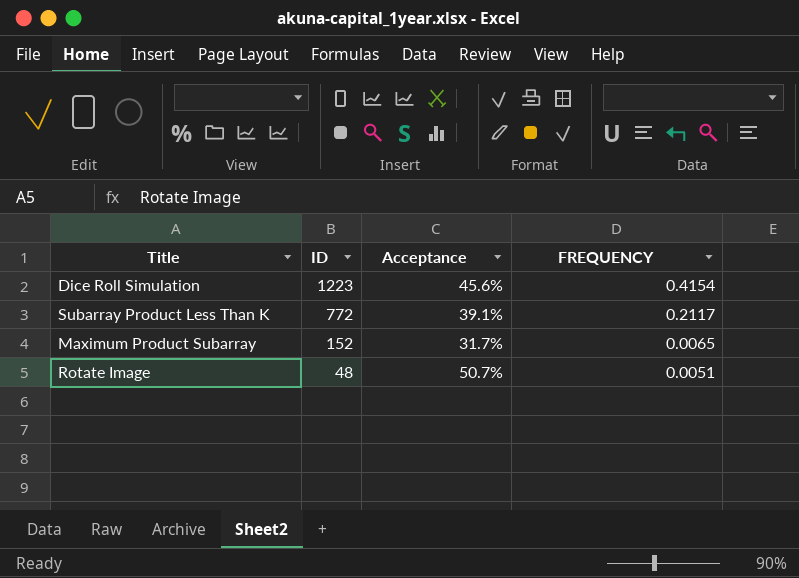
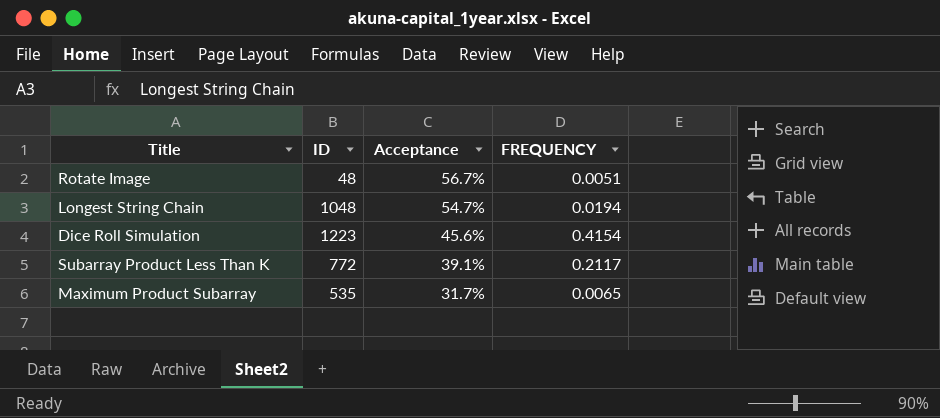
row order: ID descending -> Acceptance descending
Rotate Image | Acceptance: 50.7% -> 56.7%
row Longest String Chain: none -> 1048 | 54.7% | 0.0194
Maximum Product Subarray | ID: 152 -> 535

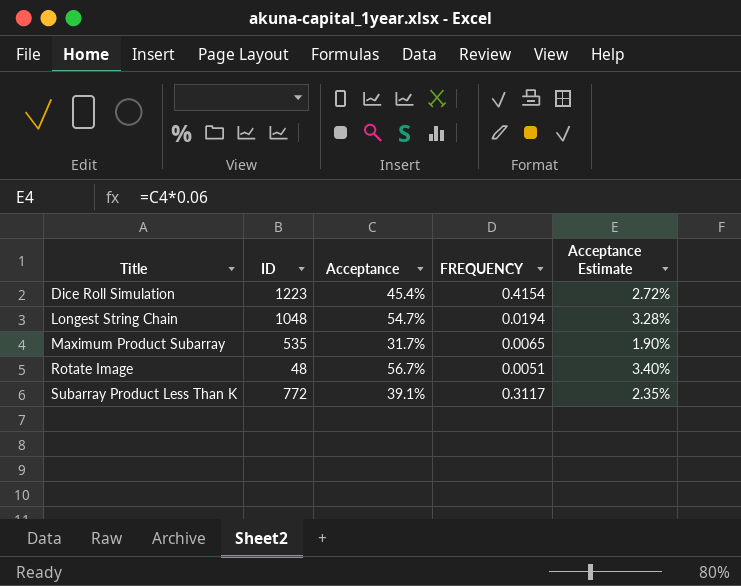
row order: Acceptance descending -> Title ascending
column Acceptance Estimate | formula: none -> [Acceptance] * 0.06
Dice Roll Simulation | Acceptance: 45.6% -> 45.4%
Subarray Product Less Than K | FREQUENCY: 0.2117 -> 0.3117

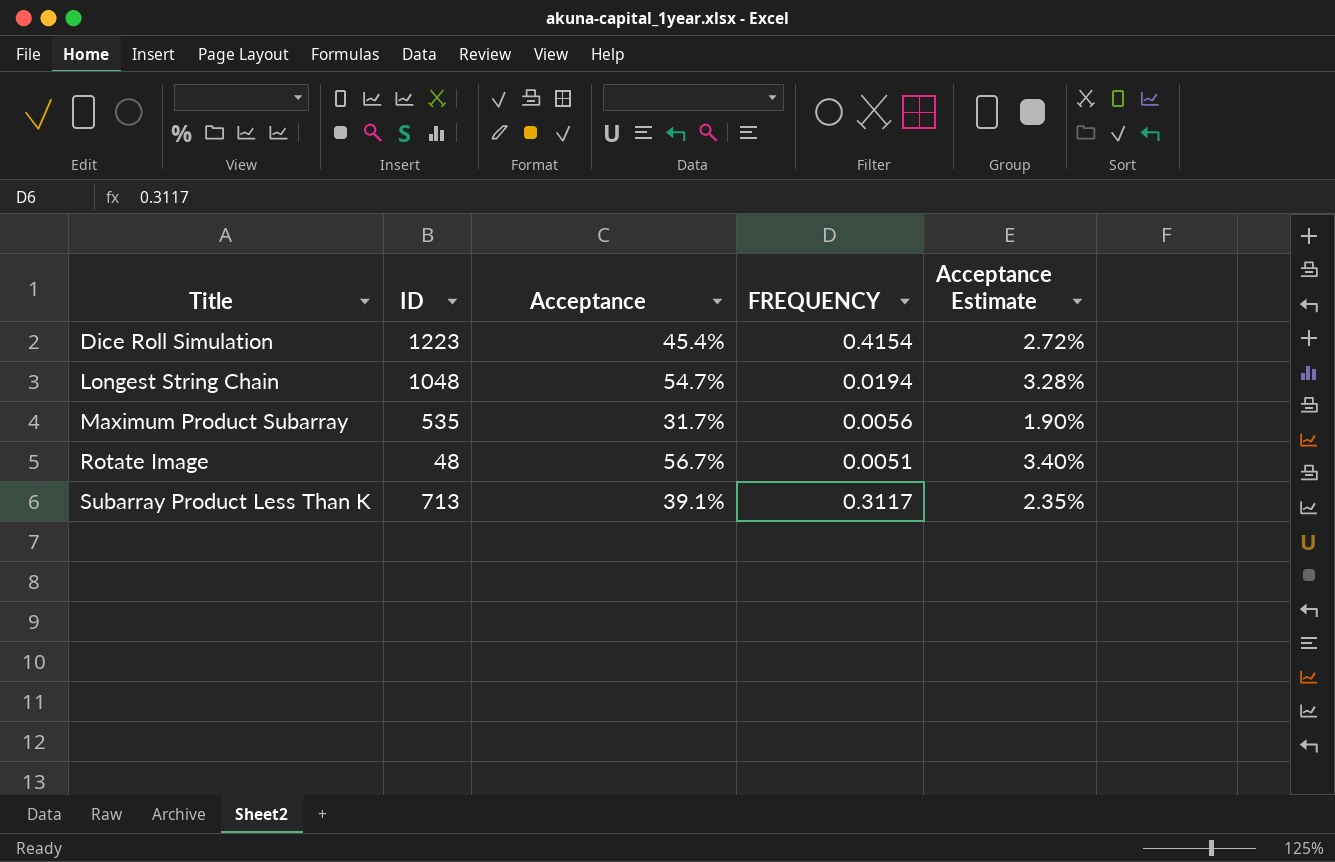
Maximum Product Subarray | FREQUENCY: 0.0065 -> 0.0056
Subarray Product Less Than K | ID: 772 -> 713

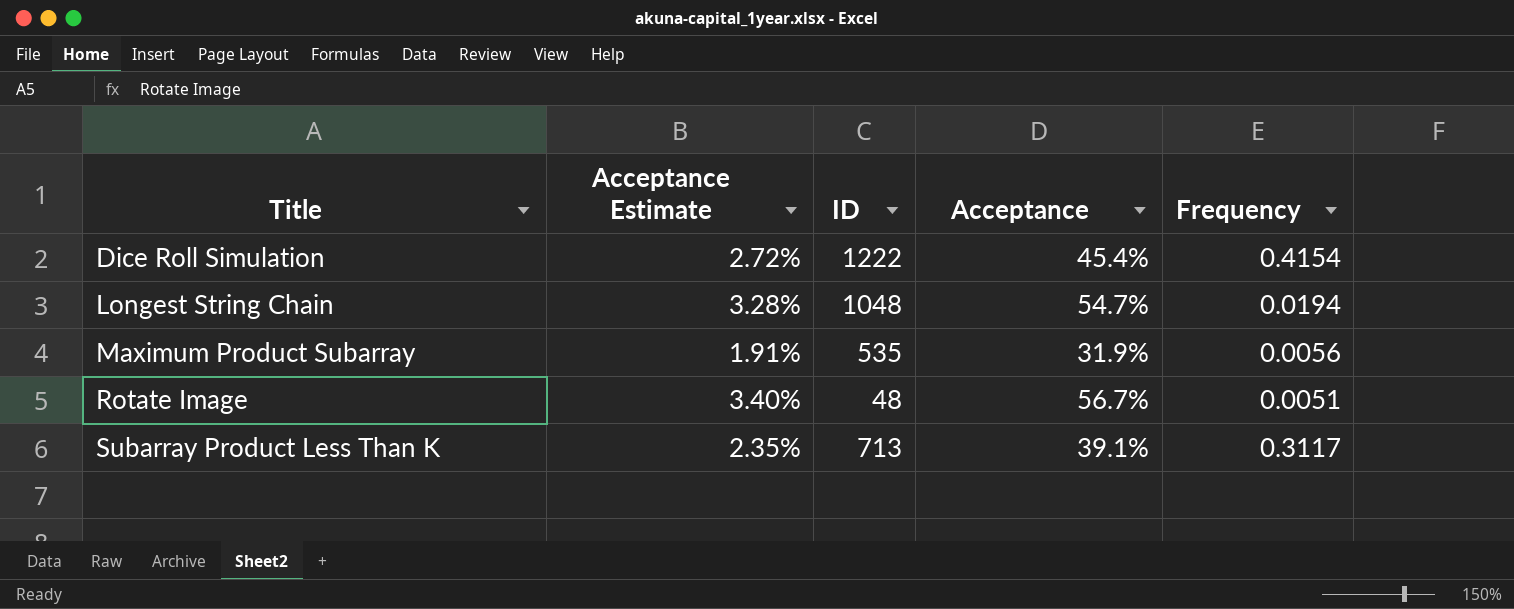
column Acceptance Estimate | position: 5 -> 2
column name: FREQUENCY -> Frequency
Dice Roll Simulation | ID: 1223 -> 1222
Maximum Product Subarray | Acceptance Estimate: 1.90% -> 1.91%
Maximum Product Subarray | Acceptance: 31.7% -> 31.9%

